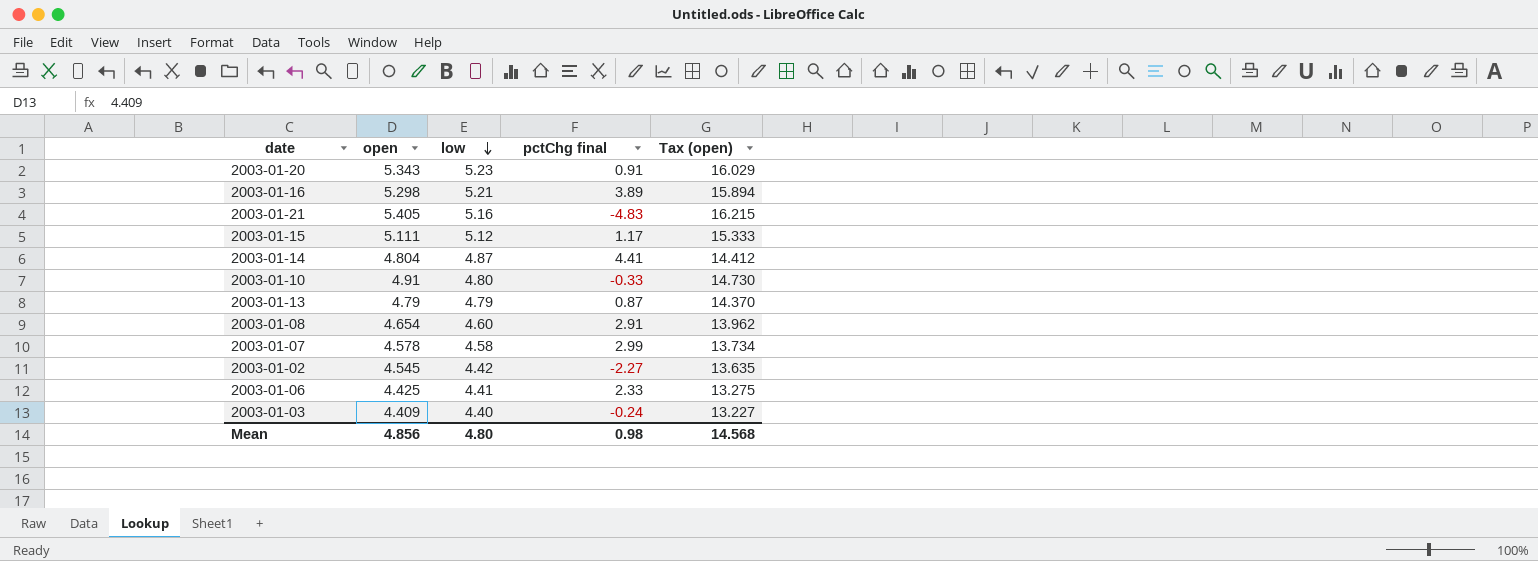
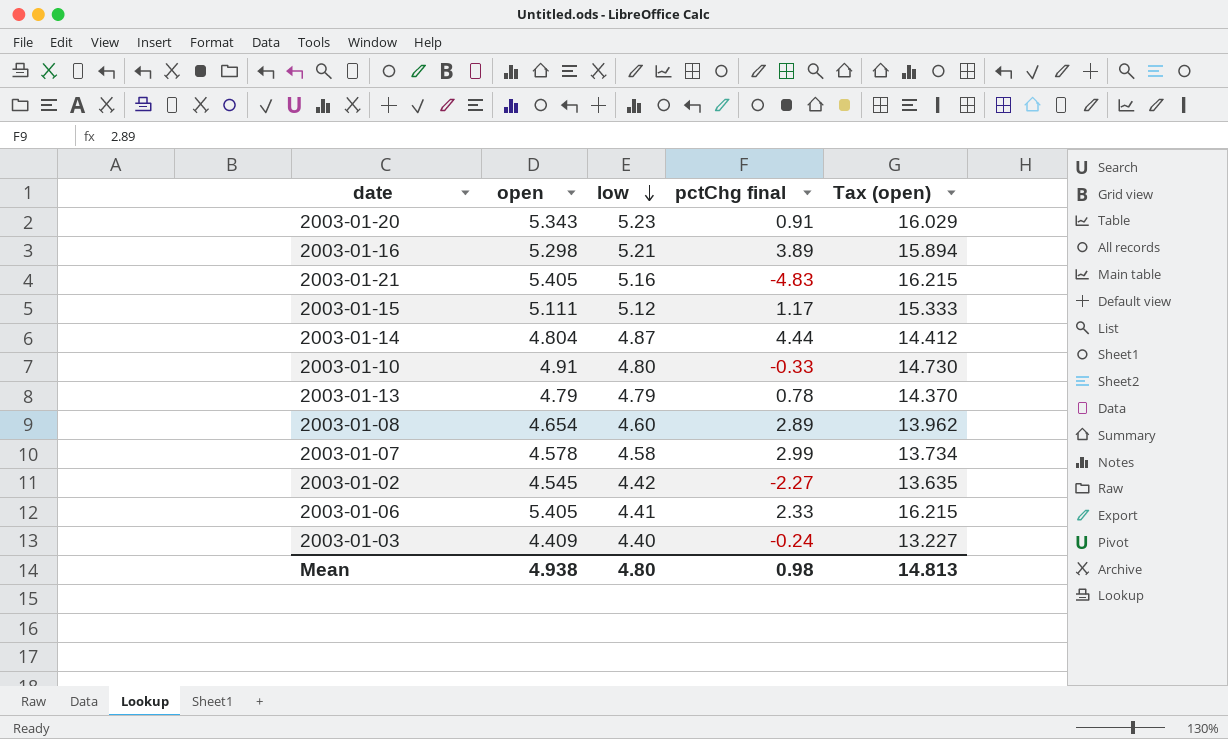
2003-01-14 | pctChg final: 4.41 -> 4.44
2003-01-13 | pctChg final: 0.87 -> 0.78
2003-01-08 | pctChg final: 2.91 -> 2.89
2003-01-06 | open: 4.425 -> 5.405
2003-01-06 | Tax (open): 13.275 -> 16.215
Mean | open: 4.856 -> 4.938
Mean | Tax (open): 14.568 -> 14.813

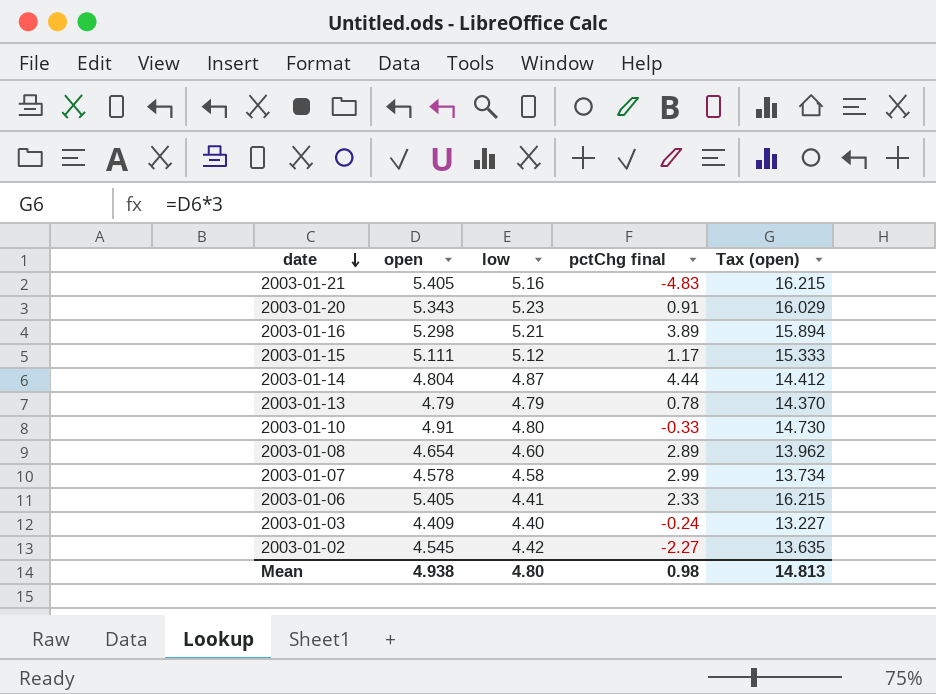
row order: low descending -> date descending

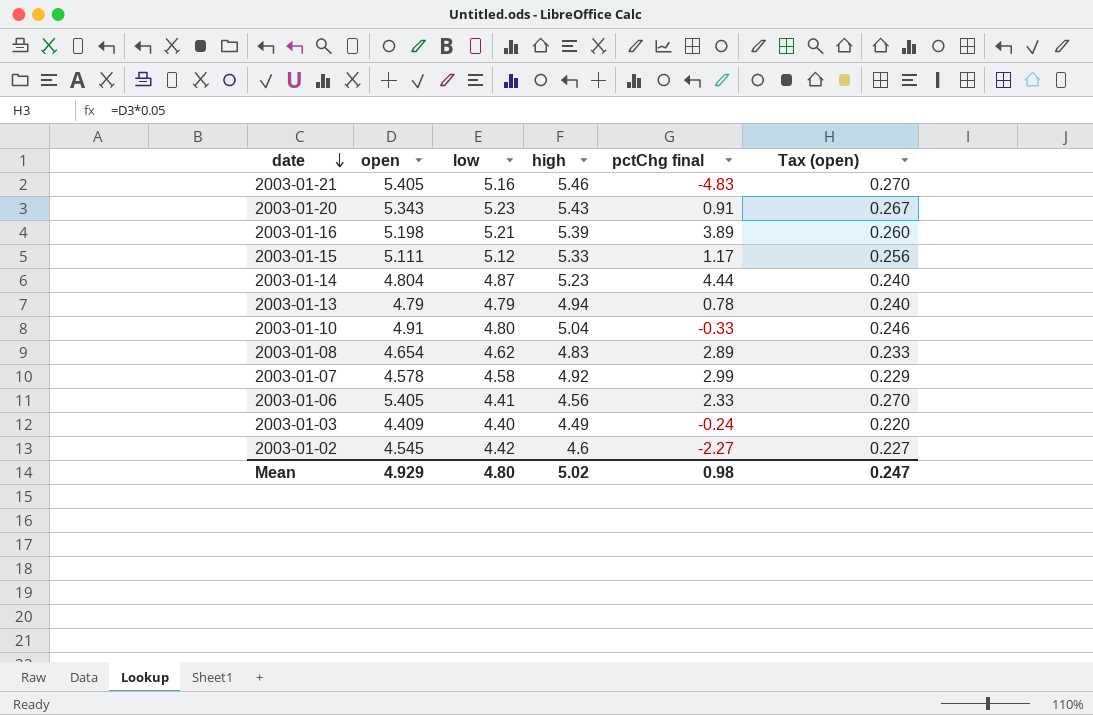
column high | position: none -> 4
column Tax (open) | formula: [open] * 3 -> [open] * 0.05
2003-01-16 | open: 5.298 -> 5.198
2003-01-08 | low: 4.60 -> 4.62
Mean | open: 4.938 -> 4.929
Mean | Tax (open): 14.813 -> 0.247

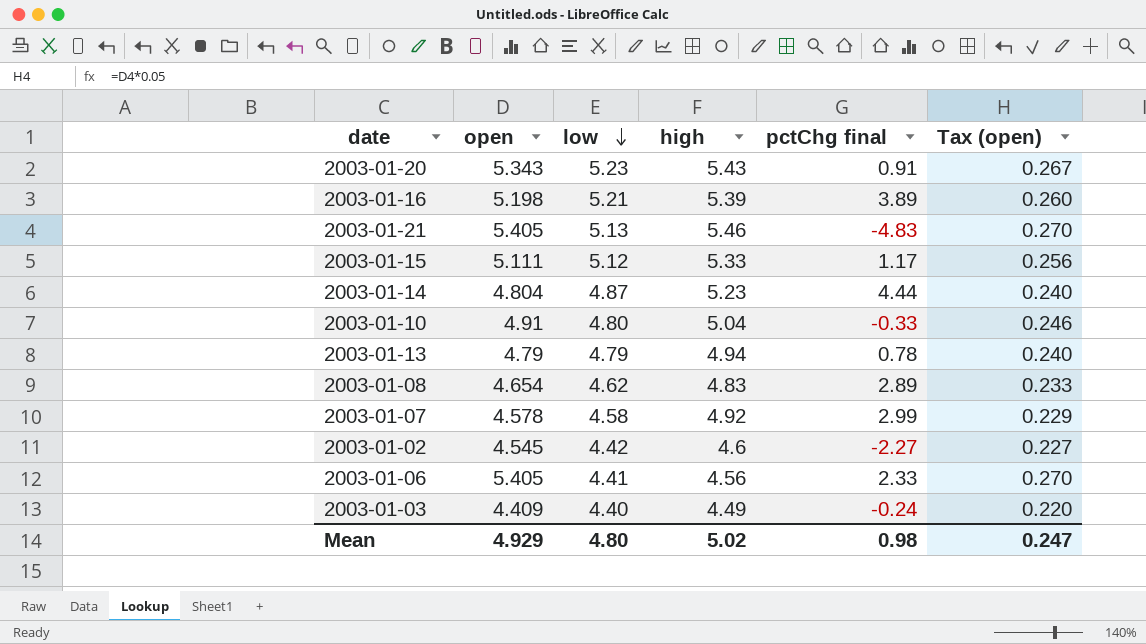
row order: date descending -> low descending
2003-01-21 | low: 5.16 -> 5.13

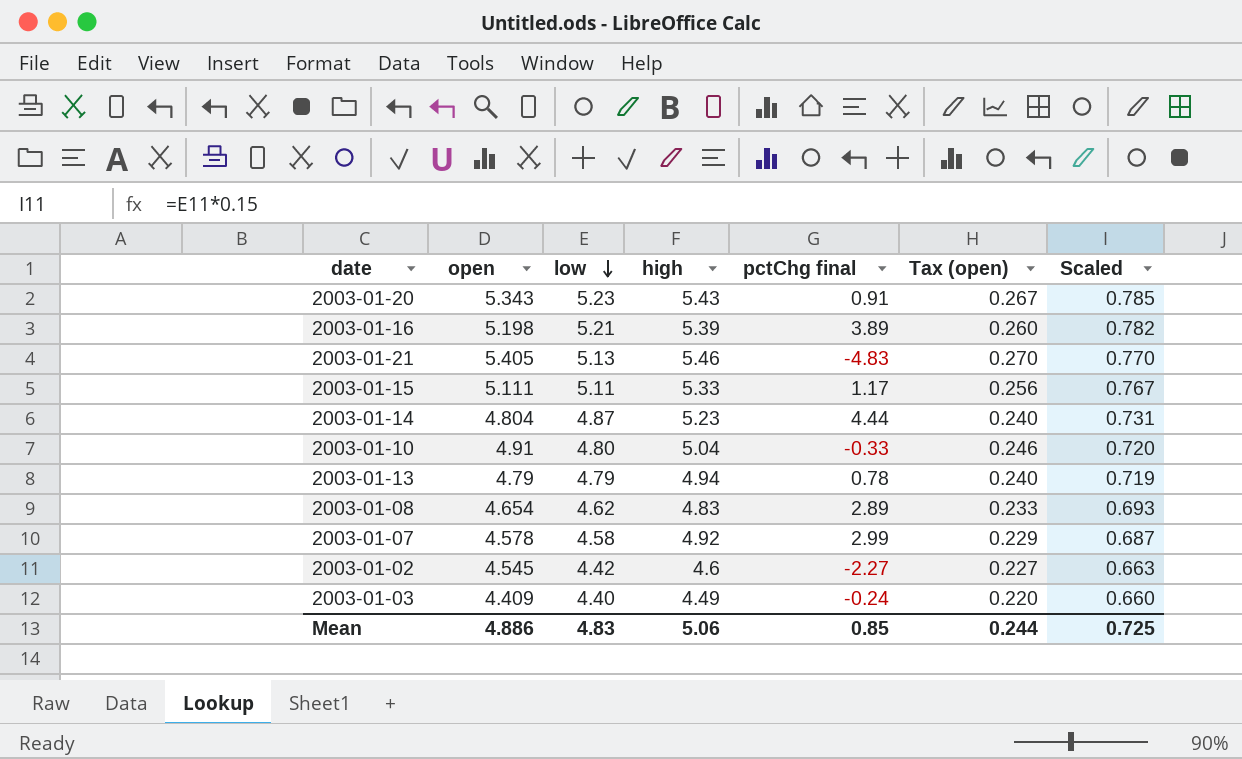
column Scaled | formula: none -> [low] * 0.15
row 2003-01-06: 5.405 | 4.41 | 4.56 | 2.33 | 0.270 -> none
2003-01-15 | low: 5.12 -> 5.11
Mean | open: 4.929 -> 4.886
Mean | low: 4.80 -> 4.83
Mean | high: 5.02 -> 5.06
Mean | pctChg final: 0.98 -> 0.85
Mean | Tax (open): 0.247 -> 0.244

